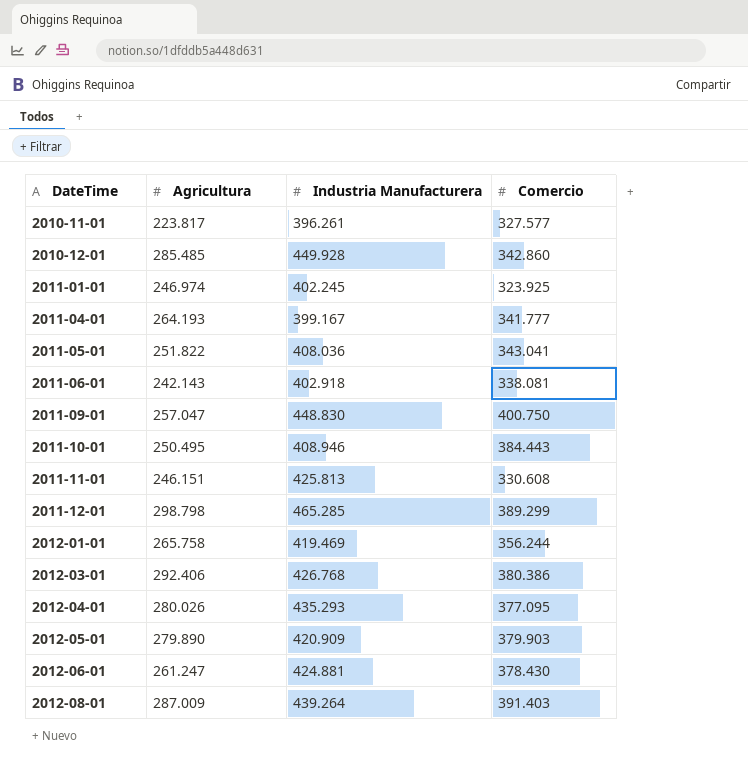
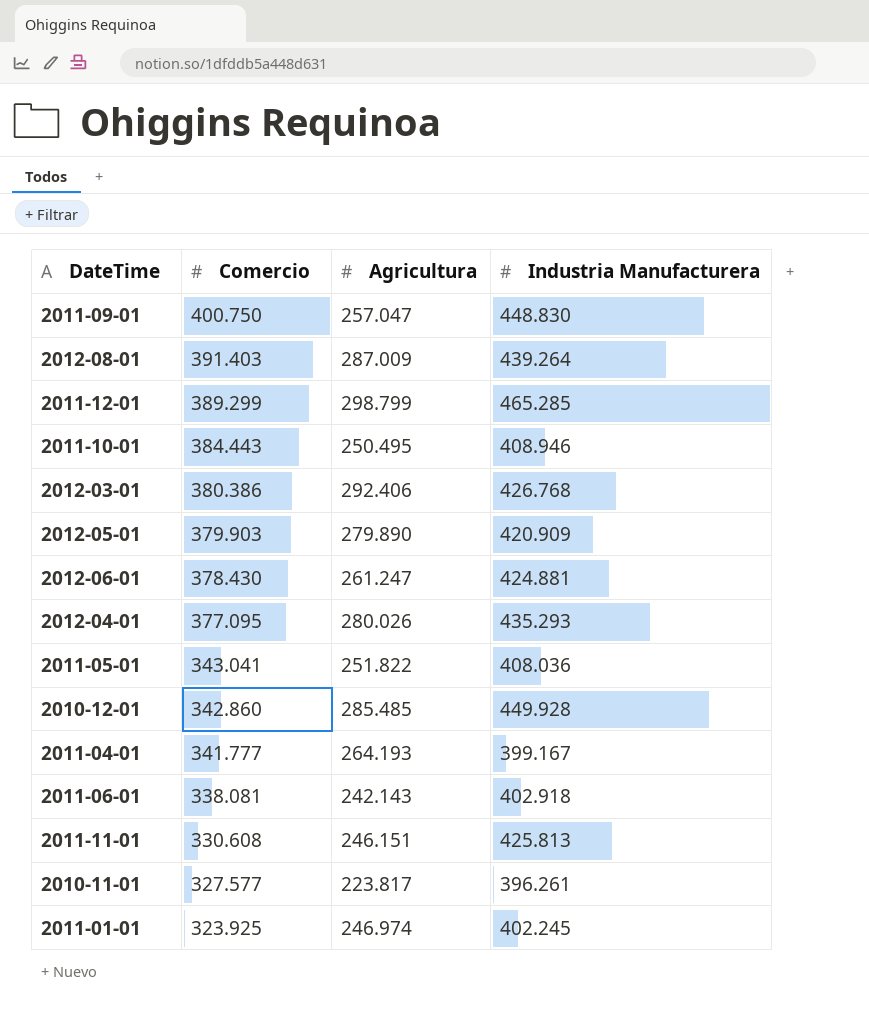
row order: DateTime ascending -> Comercio descending
column Comercio | position: 4 -> 2
row 2012-01-01: 265.758 | 419.469 | 356.244 -> none
2011-12-01 | Agricultura: 298.798 -> 298.799

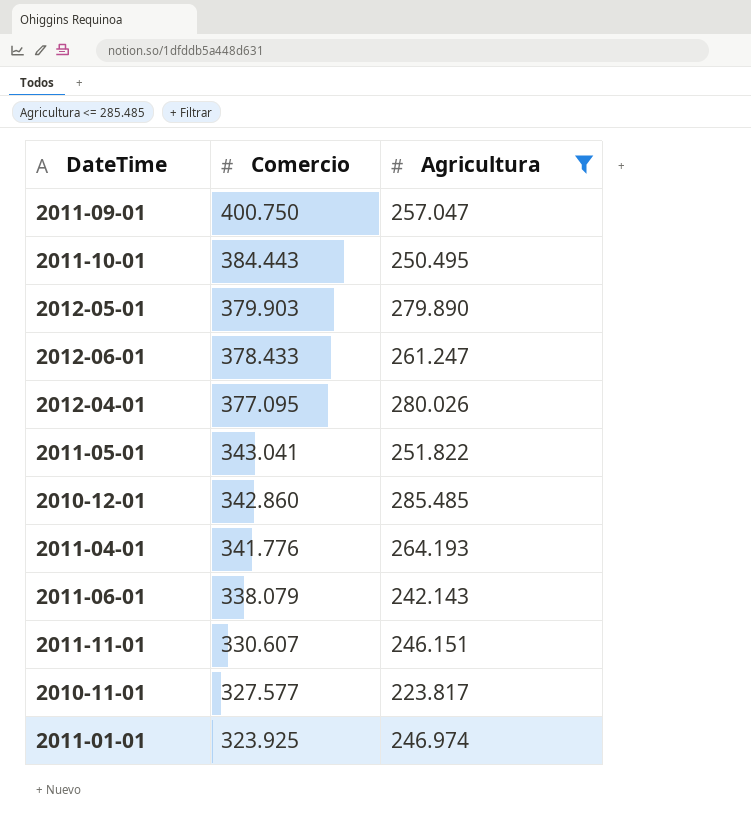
filter: none -> Agricultura <= 285.485
column Industria Manufacturera | position: 4 -> none
2012-06-01 | Comercio: 378.430 -> 378.433
2011-04-01 | Comercio: 341.777 -> 341.776
2011-06-01 | Comercio: 338.081 -> 338.079
2011-11-01 | Comercio: 330.608 -> 330.607

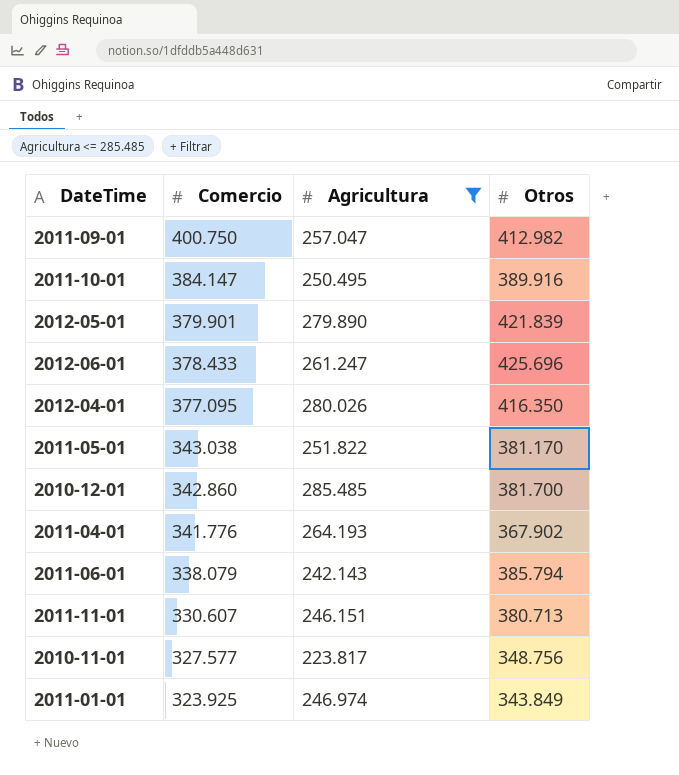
column Otros | position: none -> 4
2011-10-01 | Comercio: 384.443 -> 384.147
2012-05-01 | Comercio: 379.903 -> 379.901
2011-05-01 | Comercio: 343.041 -> 343.038

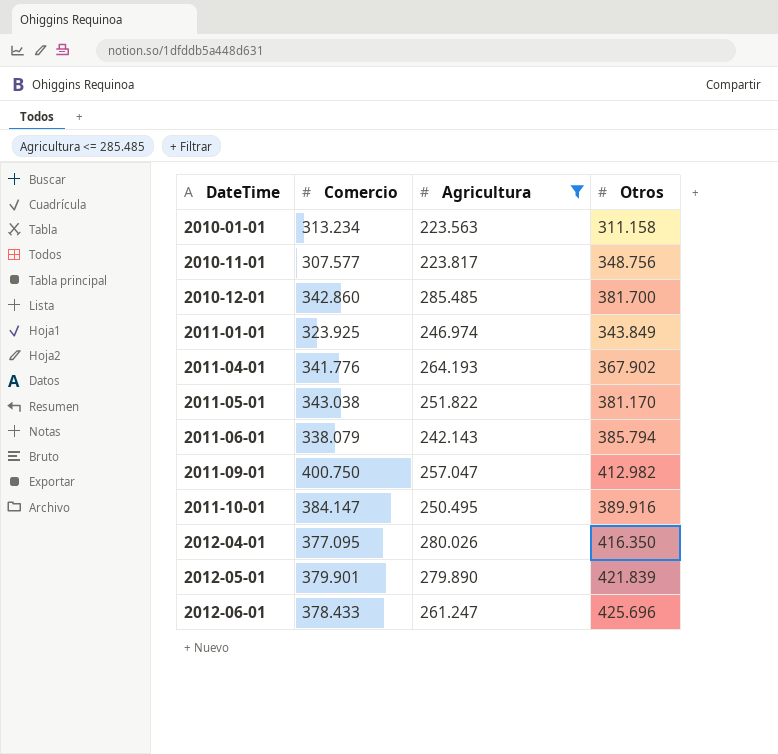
row order: Comercio descending -> DateTime ascending
row 2011-11-01: 330.607 | 246.151 | 380.713 -> none
row 2010-01-01: none -> 313.234 | 223.563 | 311.158
2010-11-01 | Comercio: 327.577 -> 307.577

